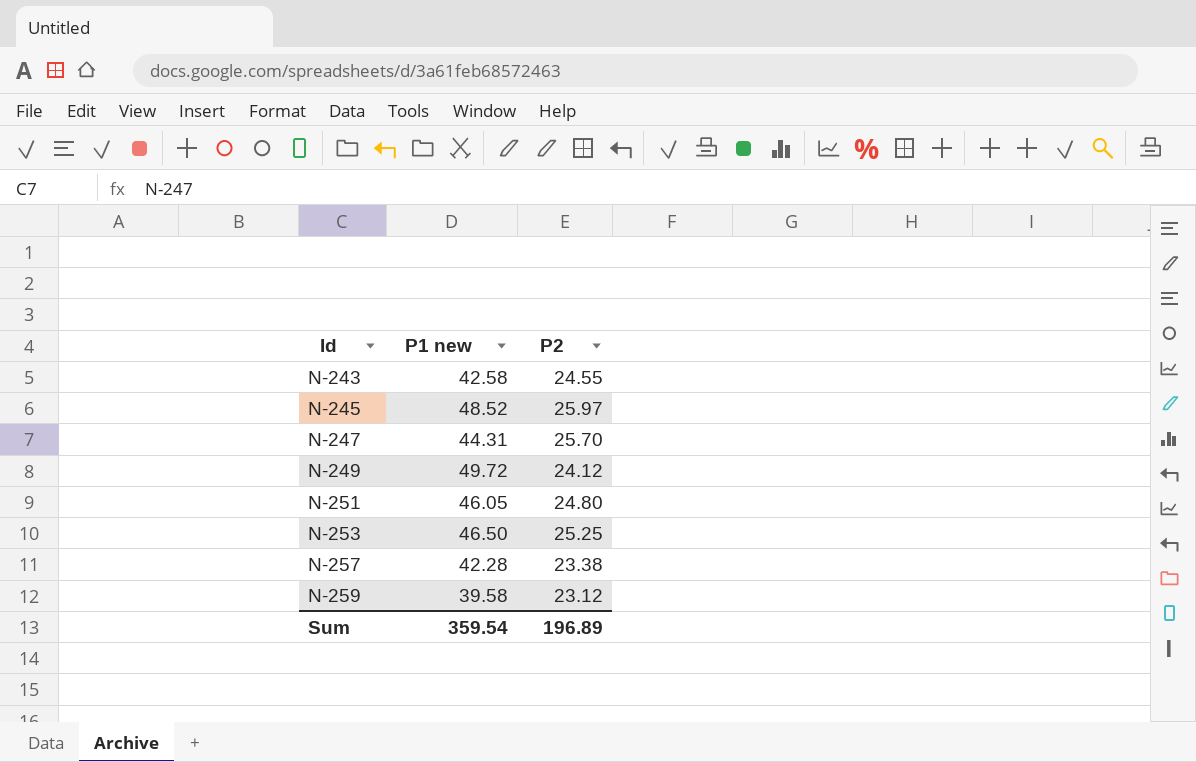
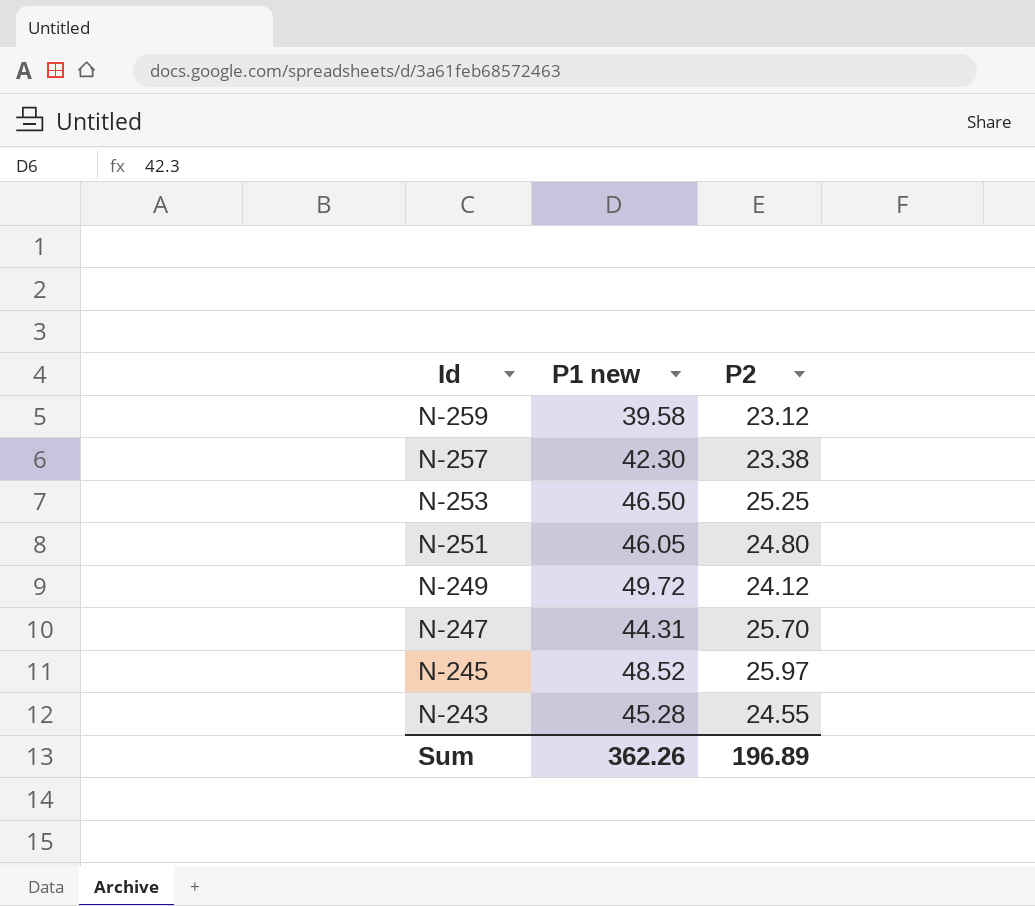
row order: Id ascending -> Id descending
N-257 | P1 new: 42.28 -> 42.30
N-243 | P1 new: 42.58 -> 45.28
Sum | P1 new: 359.54 -> 362.26

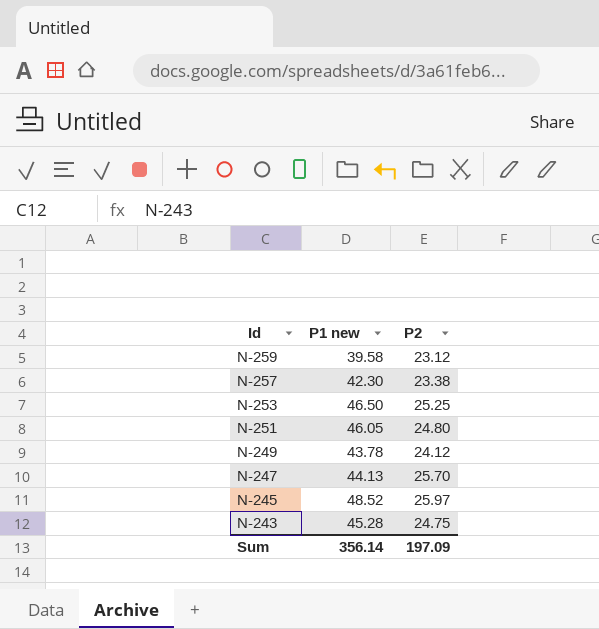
N-249 | P1 new: 49.72 -> 43.78
N-247 | P1 new: 44.31 -> 44.13
N-243 | P2: 24.55 -> 24.75
Sum | P1 new: 362.26 -> 356.14
Sum | P2: 196.89 -> 197.09

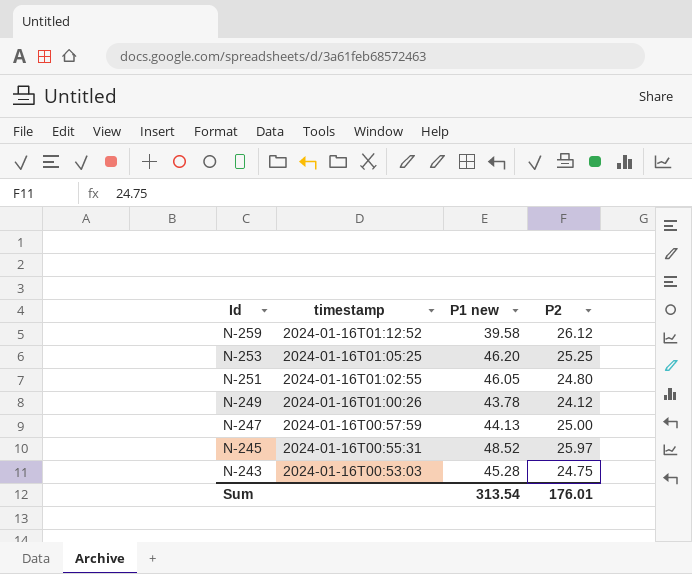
column timestamp | position: none -> 2
row N-257: 42.30 | 23.38 -> none
N-259 | P2: 23.12 -> 26.12
N-253 | P1 new: 46.50 -> 46.20
N-247 | P2: 25.70 -> 25.00
Sum | P1 new: 356.14 -> 313.54
Sum | P2: 197.09 -> 176.01

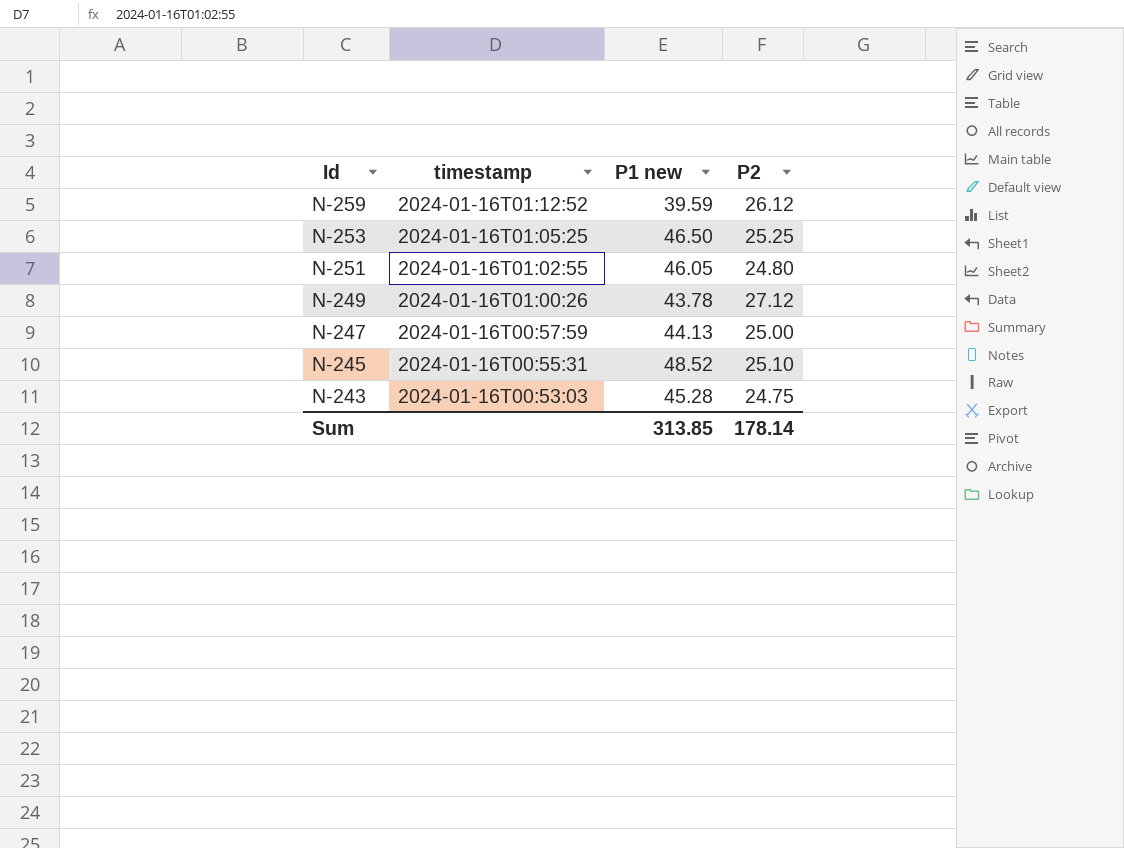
N-259 | P1 new: 39.58 -> 39.59
N-253 | P1 new: 46.20 -> 46.50
N-249 | P2: 24.12 -> 27.12
N-245 | P2: 25.97 -> 25.10
Sum | P1 new: 313.54 -> 313.85
Sum | P2: 176.01 -> 178.14

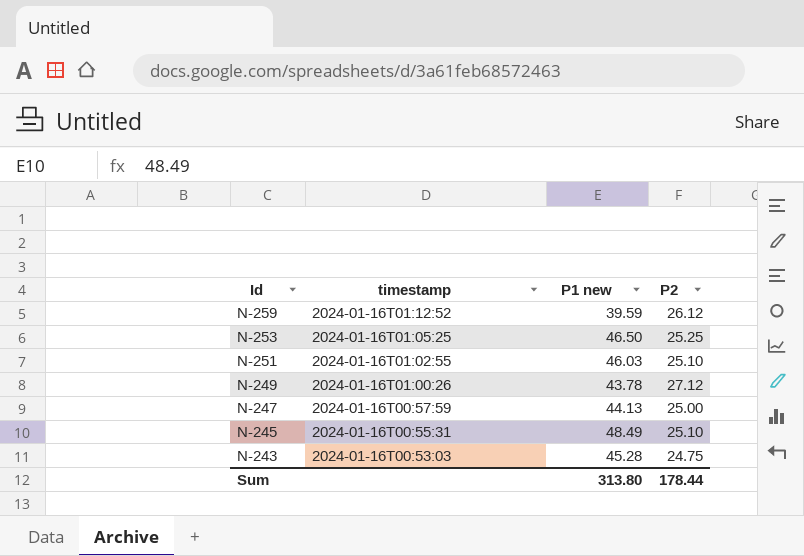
N-251 | P1 new: 46.05 -> 46.03
N-251 | P2: 24.80 -> 25.10
N-245 | P1 new: 48.52 -> 48.49
Sum | P1 new: 313.85 -> 313.80
Sum | P2: 178.14 -> 178.44

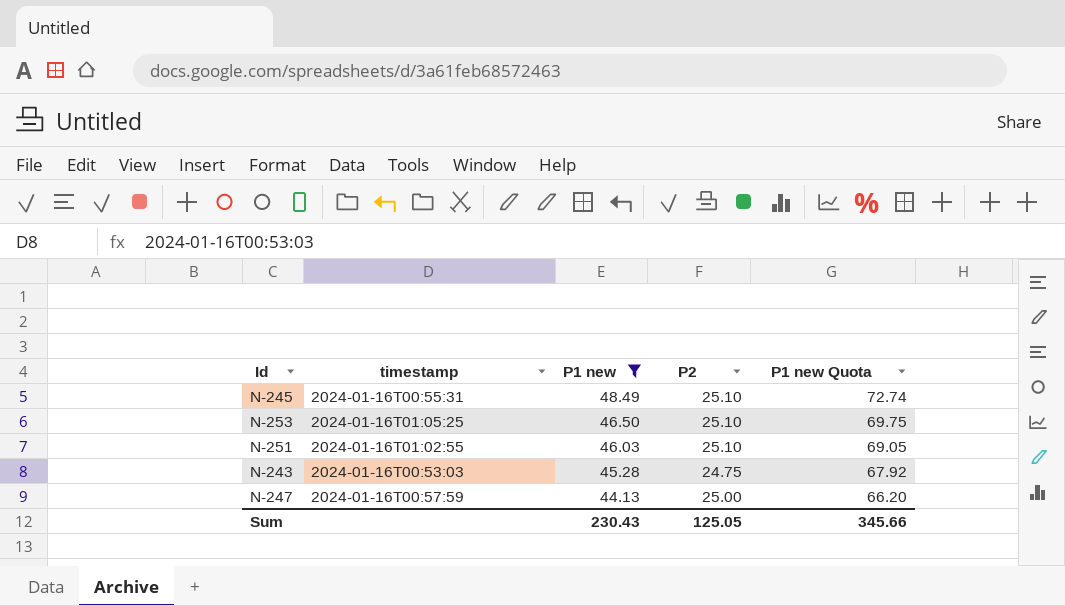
filter: none -> P1 new >= 44.13
row order: Id descending -> P1 new descending
column P1 new Quota | formula: none -> [P1 new] * 1.5
N-253 | P2: 25.25 -> 25.10
Sum | P1 new: 313.80 -> 230.43
Sum | P2: 178.44 -> 125.05

